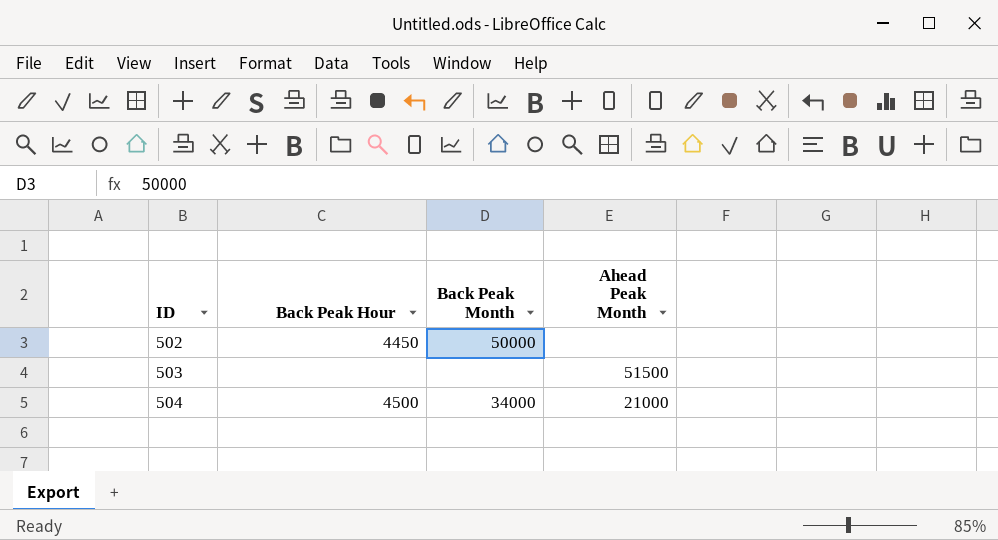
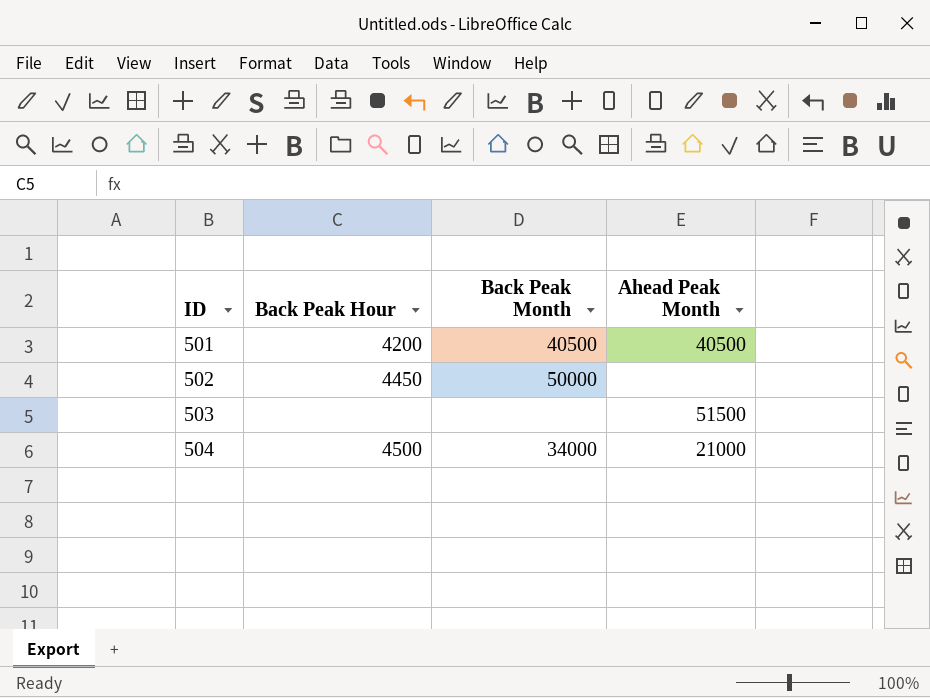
row 501: none -> 4200 | 40500 | 40500

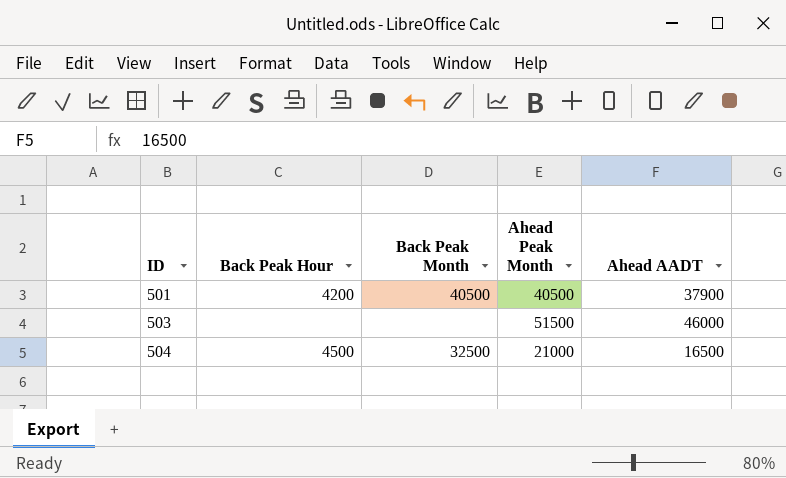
column Ahead AADT | position: none -> 5
row 502: 4450 | 50000 | none -> none
504 | Back Peak Month: 34000 -> 32500

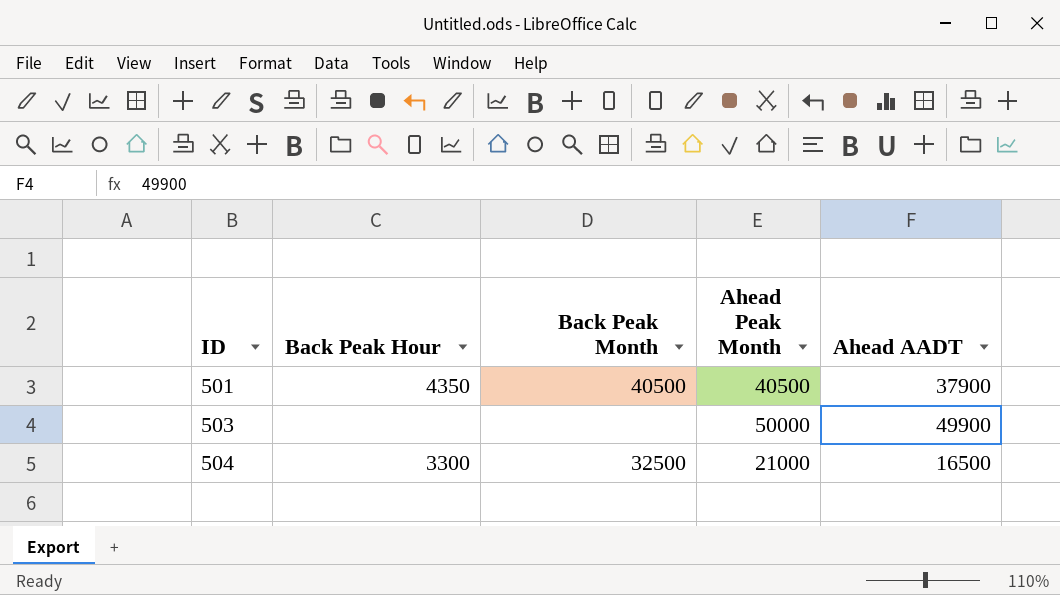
501 | Back Peak Hour: 4200 -> 4350
503 | Ahead Peak Month: 51500 -> 50000
503 | Ahead AADT: 46000 -> 49900
504 | Back Peak Hour: 4500 -> 3300

